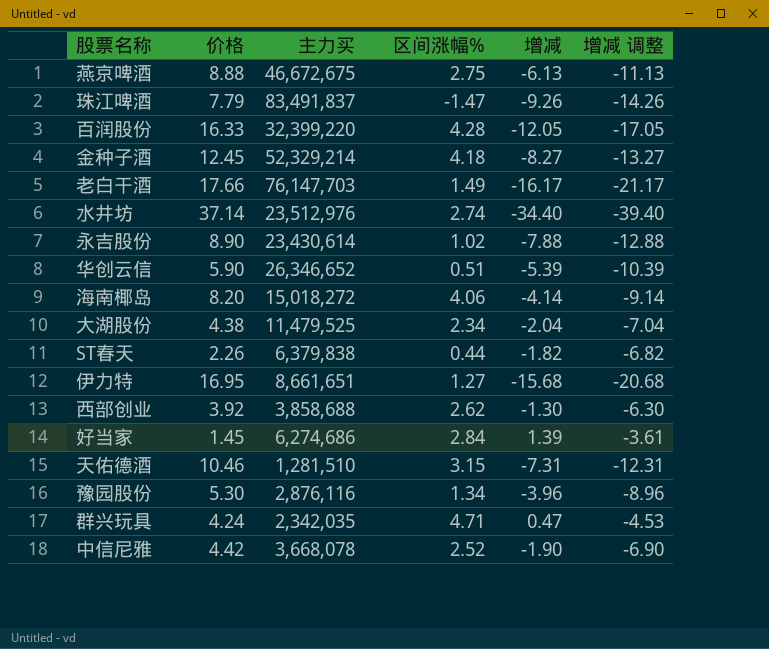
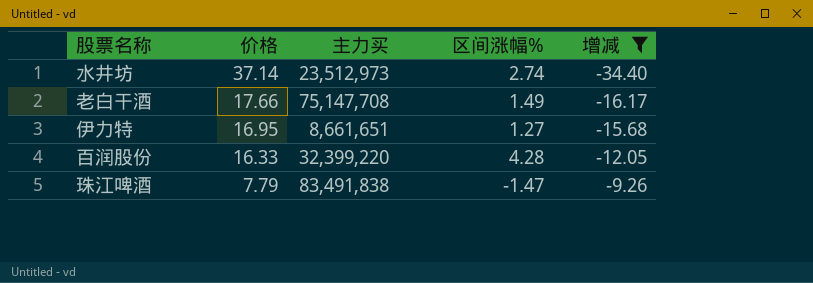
filter: none -> 增减 <= -9.26
row order: none -> 价格 descending
column 增减 调整 | formula: [增减] - 5 -> none
水井坊 | 主力买: 23,512,976 -> 23,512,973
老白干酒 | 主力买: 76,147,703 -> 75,147,708
珠江啤酒 | 主力买: 83,491,837 -> 83,491,838

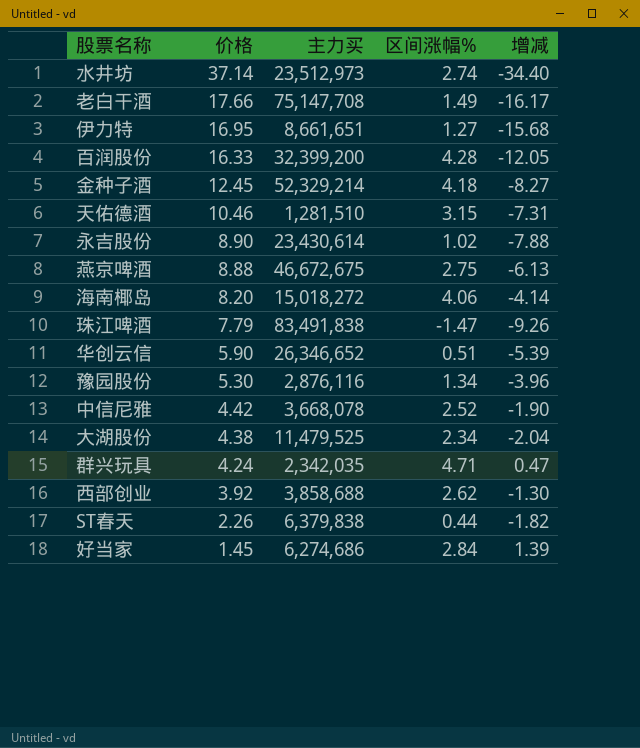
filter: 增减 <= -9.26 -> none
百润股份 | 主力买: 32,399,220 -> 32,399,200

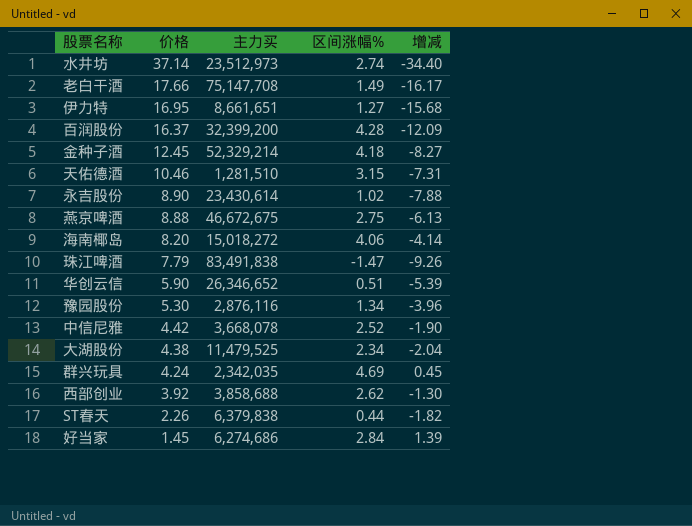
百润股份 | 价格: 16.33 -> 16.37
百润股份 | 增减: -12.05 -> -12.09
群兴玩具 | 区间涨幅%: 4.71 -> 4.69
群兴玩具 | 增减: 0.47 -> 0.45

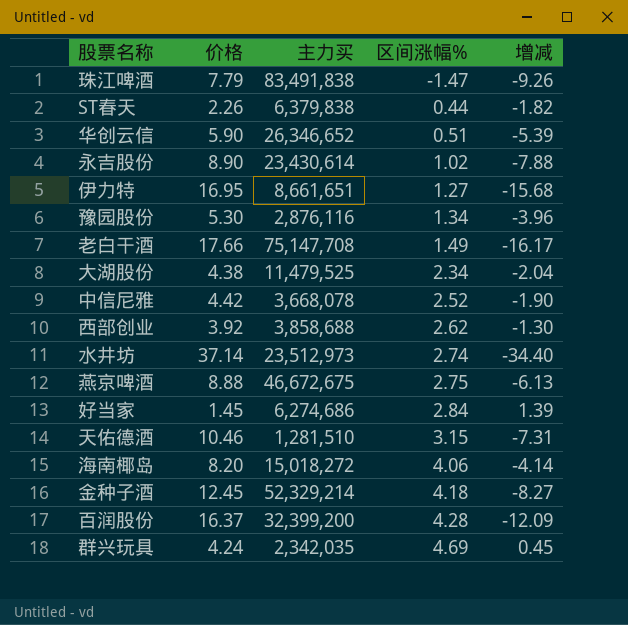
row order: 价格 descending -> 区间涨幅% ascending

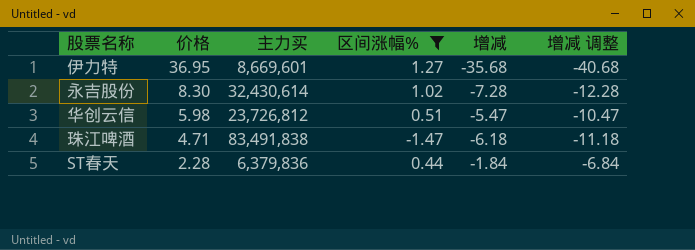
filter: none -> 区间涨幅% <= 1.27
row order: 区间涨幅% ascending -> 价格 descending
column 增减 调整 | formula: none -> [增减] - 5
伊力特 | 价格: 16.95 -> 36.95
伊力特 | 主力买: 8,661,651 -> 8,669,601
伊力特 | 增减: -15.68 -> -35.68
永吉股份 | 价格: 8.90 -> 8.30
永吉股份 | 主力买: 23,430,614 -> 32,430,614
永吉股份 | 增减: -7.88 -> -7.28
华创云信 | 价格: 5.90 -> 5.98
华创云信 | 主力买: 26,346,652 -> 23,726,812
华创云信 | 增减: -5.39 -> -5.47
珠江啤酒 | 价格: 7.79 -> 4.71
珠江啤酒 | 增减: -9.26 -> -6.18
ST春天 | 价格: 2.26 -> 2.28
ST春天 | 主力买: 6,379,838 -> 6,379,836
ST春天 | 增减: -1.82 -> -1.84

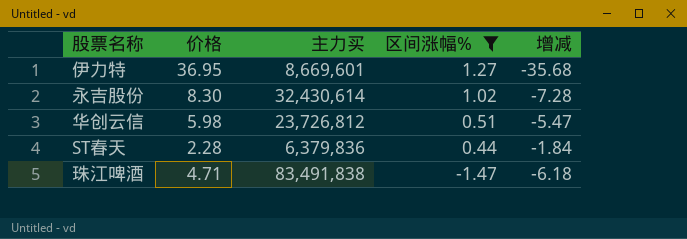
row order: 价格 descending -> 区间涨幅% descending
column 增减 调整 | formula: [增减] - 5 -> none

